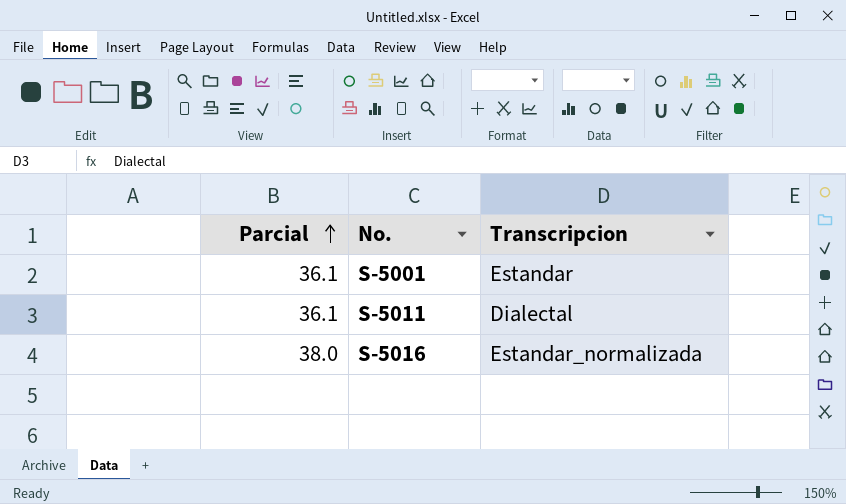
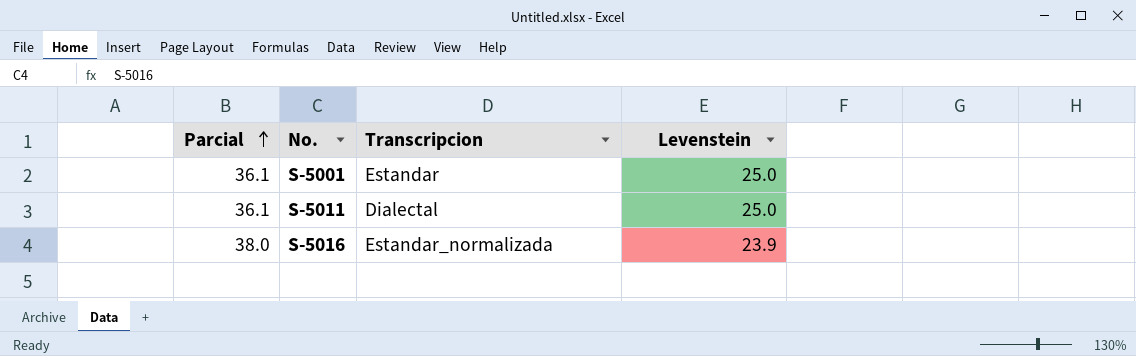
column Levenstein | position: none -> 4

